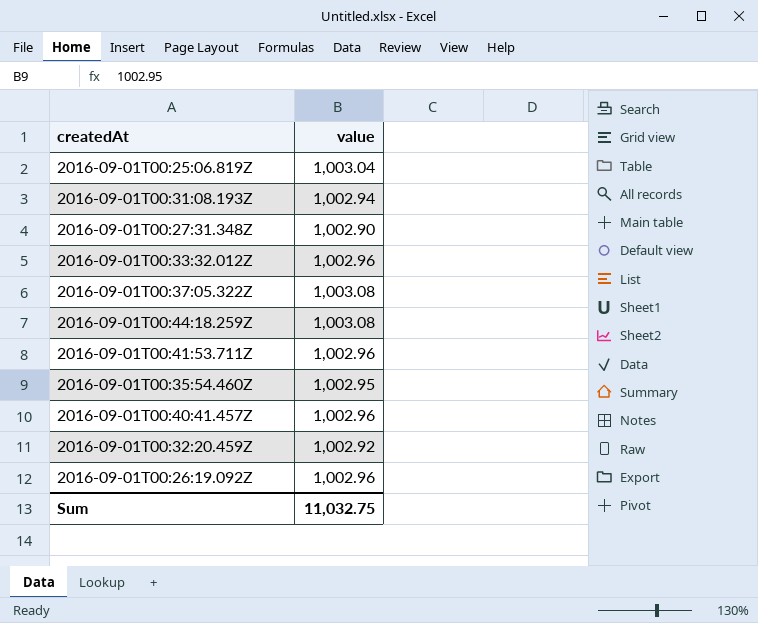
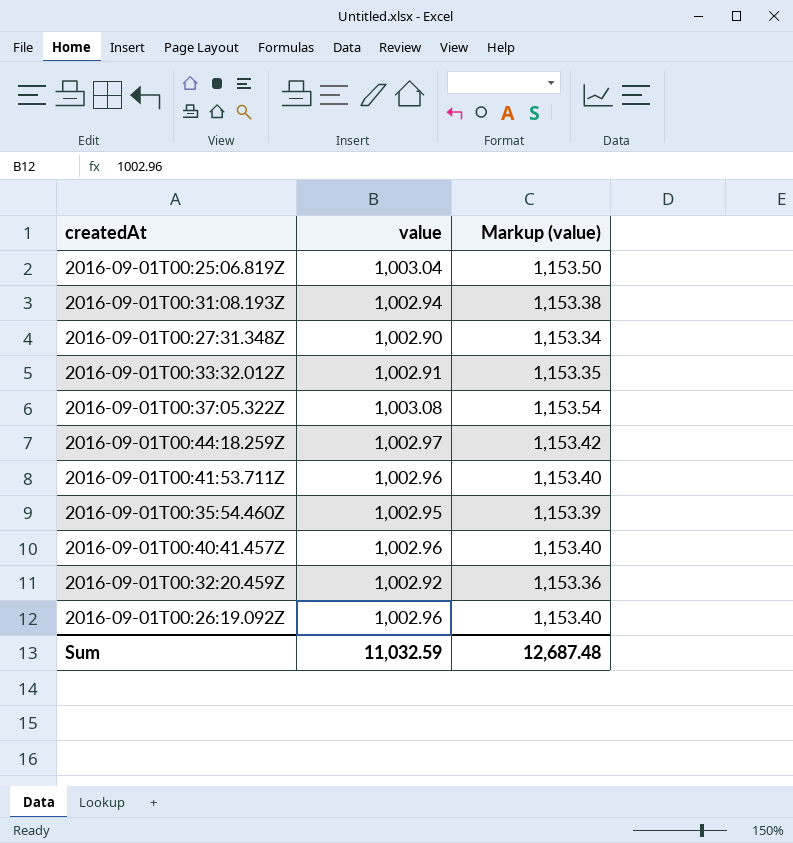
column Markup (value) | formula: none -> [value] * 1.15
2016-09-01T00:33:32.012Z | value: 1,002.96 -> 1,002.91
2016-09-01T00:44:18.259Z | value: 1,003.08 -> 1,002.97
Sum | value: 11,032.75 -> 11,032.59

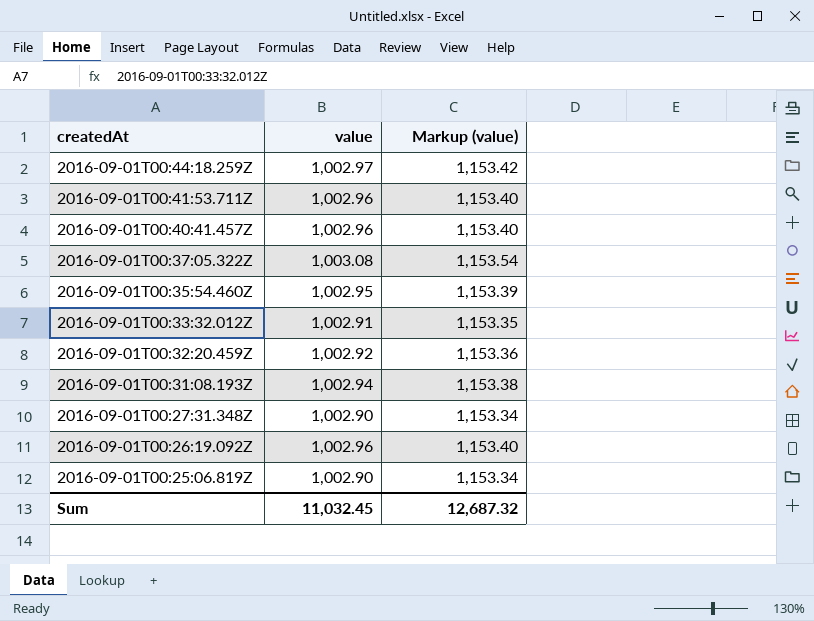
row order: none -> createdAt descending
2016-09-01T00:25:06.819Z | value: 1,003.04 -> 1,002.90
2016-09-01T00:25:06.819Z | Markup (value): 1,153.50 -> 1,153.34
Sum | value: 11,032.59 -> 11,032.45
Sum | Markup (value): 12,687.48 -> 12,687.32

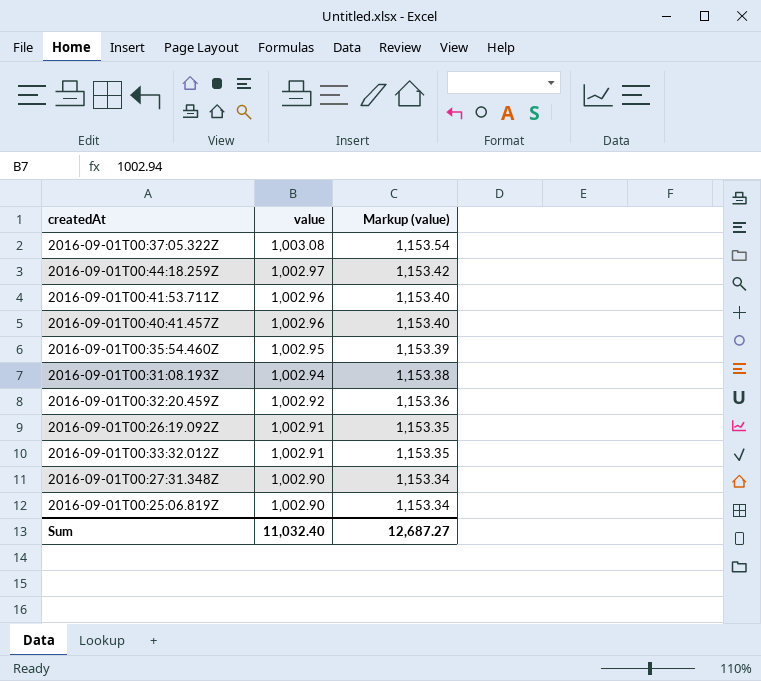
row order: createdAt descending -> value descending
2016-09-01T00:26:19.092Z | value: 1,002.96 -> 1,002.91
2016-09-01T00:26:19.092Z | Markup (value): 1,153.40 -> 1,153.35
Sum | value: 11,032.45 -> 11,032.40
Sum | Markup (value): 12,687.32 -> 12,687.27

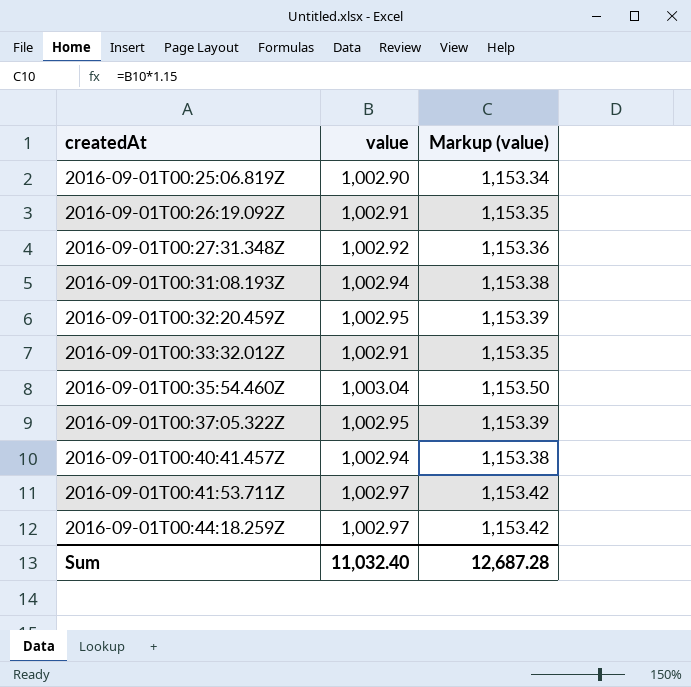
row order: value descending -> createdAt ascending
2016-09-01T00:27:31.348Z | value: 1,002.90 -> 1,002.92
2016-09-01T00:27:31.348Z | Markup (value): 1,153.34 -> 1,153.36
2016-09-01T00:32:20.459Z | value: 1,002.92 -> 1,002.95
2016-09-01T00:32:20.459Z | Markup (value): 1,153.36 -> 1,153.39
2016-09-01T00:35:54.460Z | value: 1,002.95 -> 1,003.04
2016-09-01T00:35:54.460Z | Markup (value): 1,153.39 -> 1,153.50
2016-09-01T00:37:05.322Z | value: 1,003.08 -> 1,002.95
2016-09-01T00:37:05.322Z | Markup (value): 1,153.54 -> 1,153.39
2016-09-01T00:40:41.457Z | value: 1,002.96 -> 1,002.94
2016-09-01T00:40:41.457Z | Markup (value): 1,153.40 -> 1,153.38
2016-09-01T00:41:53.711Z | value: 1,002.96 -> 1,002.97
2016-09-01T00:41:53.711Z | Markup (value): 1,153.40 -> 1,153.42
Sum | Markup (value): 12,687.27 -> 12,687.28

